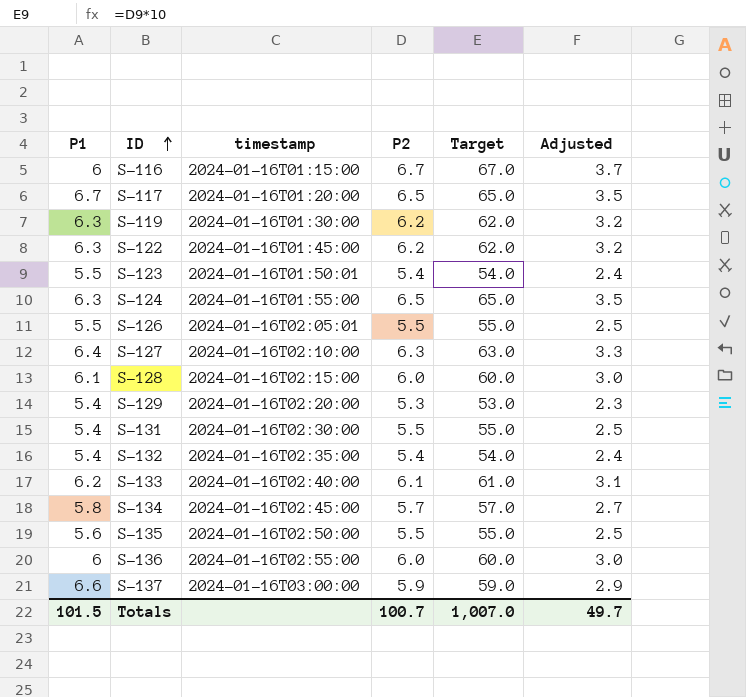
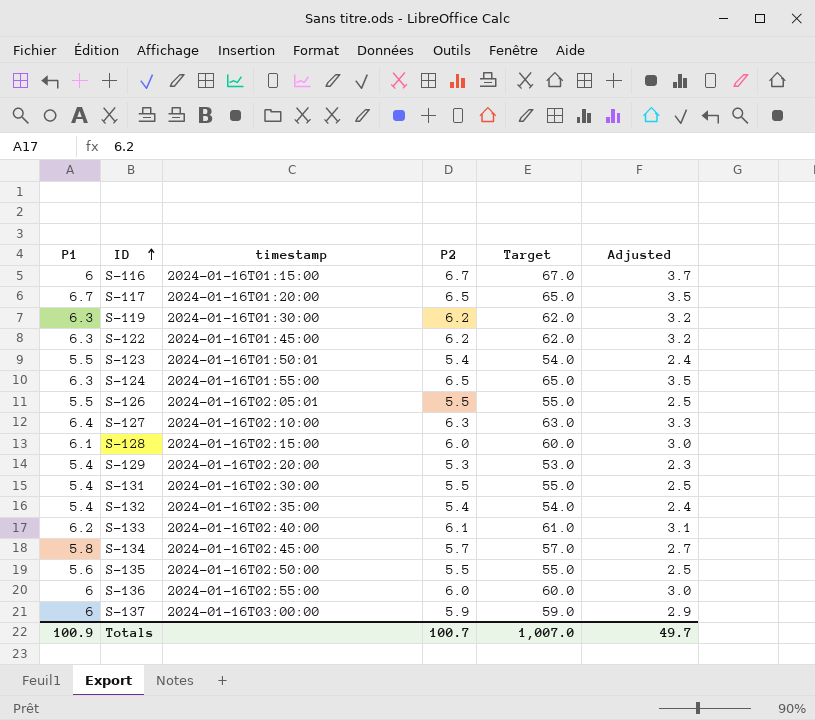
S-137 | P1: 6.6 -> 6
Totals | P1: 101.5 -> 100.9

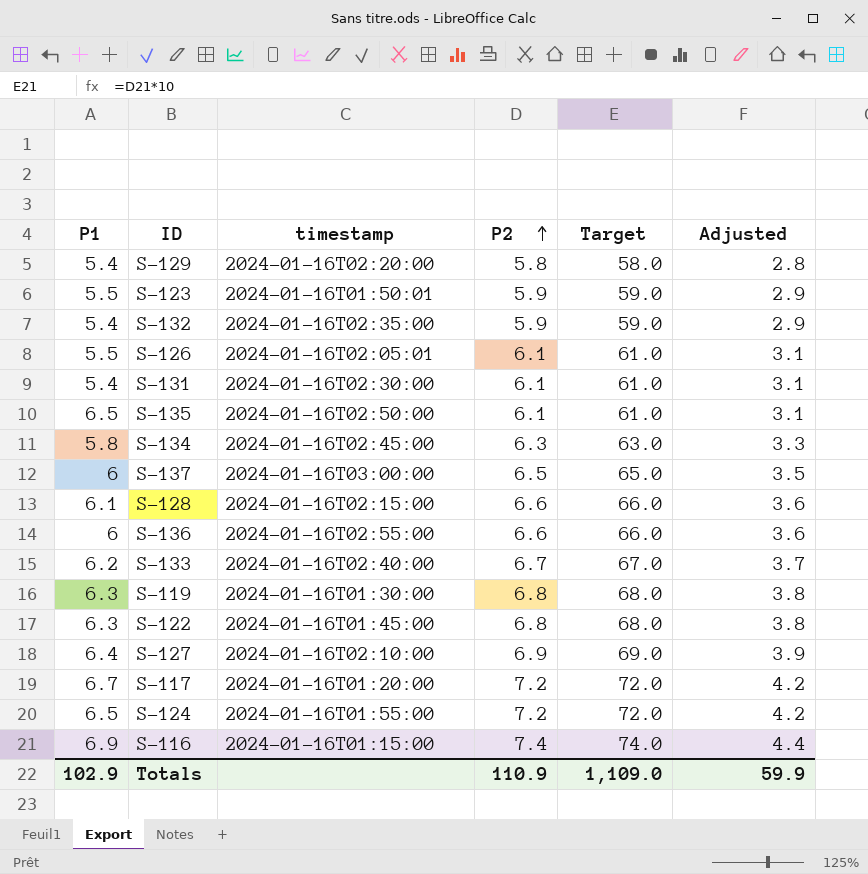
row order: ID ascending -> P2 ascending
S-129 | P2: 5.3 -> 5.8
S-129 | Target: 53.0 -> 58.0
S-129 | Adjusted: 2.3 -> 2.8
S-123 | P2: 5.4 -> 5.9
S-123 | Target: 54.0 -> 59.0
S-123 | Adjusted: 2.4 -> 2.9
S-132 | P2: 5.4 -> 5.9
S-132 | Target: 54.0 -> 59.0
S-132 | Adjusted: 2.4 -> 2.9
S-126 | P2: 5.5 -> 6.1
S-126 | Target: 55.0 -> 61.0
S-126 | Adjusted: 2.5 -> 3.1
S-131 | P2: 5.5 -> 6.1
S-131 | Target: 55.0 -> 61.0
S-131 | Adjusted: 2.5 -> 3.1
S-135 | P1: 5.6 -> 6.5
S-135 | P2: 5.5 -> 6.1
S-135 | Target: 55.0 -> 61.0
S-135 | Adjusted: 2.5 -> 3.1
S-134 | P2: 5.7 -> 6.3
S-134 | Target: 57.0 -> 63.0
S-134 | Adjusted: 2.7 -> 3.3
S-137 | P2: 5.9 -> 6.5
S-137 | Target: 59.0 -> 65.0
S-137 | Adjusted: 2.9 -> 3.5
S-128 | P2: 6.0 -> 6.6
S-128 | Target: 60.0 -> 66.0
S-128 | Adjusted: 3.0 -> 3.6
S-136 | P2: 6.0 -> 6.6
S-136 | Target: 60.0 -> 66.0
S-136 | Adjusted: 3.0 -> 3.6
S-133 | P2: 6.1 -> 6.7
S-133 | Target: 61.0 -> 67.0
S-133 | Adjusted: 3.1 -> 3.7
S-119 | P2: 6.2 -> 6.8
S-119 | Target: 62.0 -> 68.0
S-119 | Adjusted: 3.2 -> 3.8
S-122 | P2: 6.2 -> 6.8
S-122 | Target: 62.0 -> 68.0
S-122 | Adjusted: 3.2 -> 3.8
S-127 | P2: 6.3 -> 6.9
S-127 | Target: 63.0 -> 69.0
S-127 | Adjusted: 3.3 -> 3.9
S-117 | P2: 6.5 -> 7.2
S-117 | Target: 65.0 -> 72.0
S-117 | Adjusted: 3.5 -> 4.2
S-124 | P1: 6.3 -> 6.5
S-124 | P2: 6.5 -> 7.2
S-124 | Target: 65.0 -> 72.0
S-124 | Adjusted: 3.5 -> 4.2
S-116 | P1: 6 -> 6.9
S-116 | P2: 6.7 -> 7.4
S-116 | Target: 67.0 -> 74.0
S-116 | Adjusted: 3.7 -> 4.4
Totals | P1: 100.9 -> 102.9
Totals | P2: 100.7 -> 110.9
Totals | Target: 1,007.0 -> 1,109.0
Totals | Adjusted: 49.7 -> 59.9

